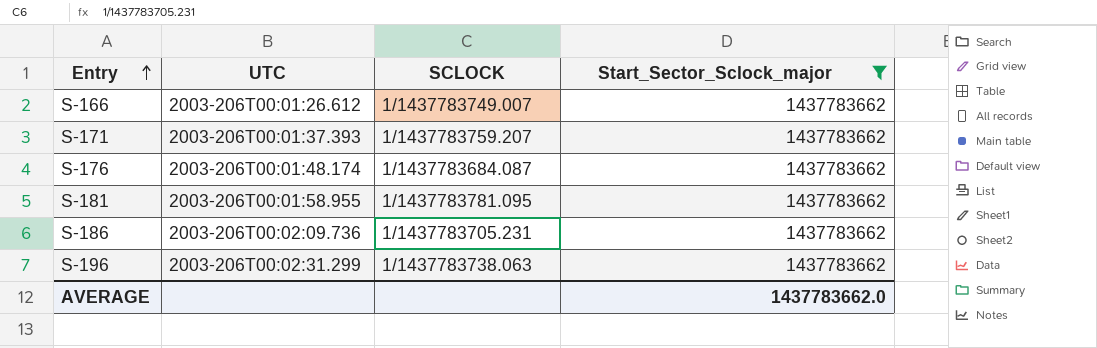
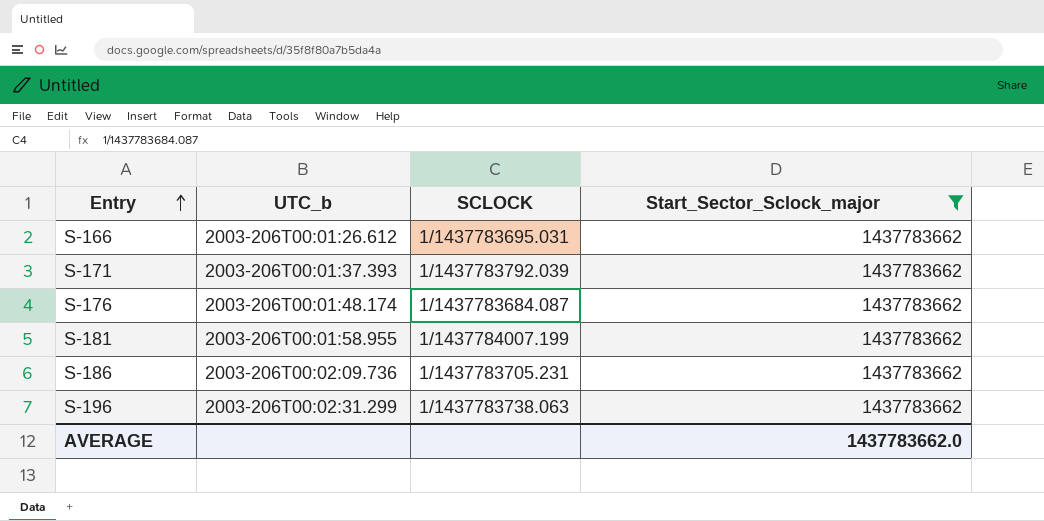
column name: UTC -> UTC_b
S-166 | SCLOCK: 1/1437783749.007 -> 1/1437783695.031
S-171 | SCLOCK: 1/1437783759.207 -> 1/1437783792.039
S-181 | SCLOCK: 1/1437783781.095 -> 1/1437784007.199

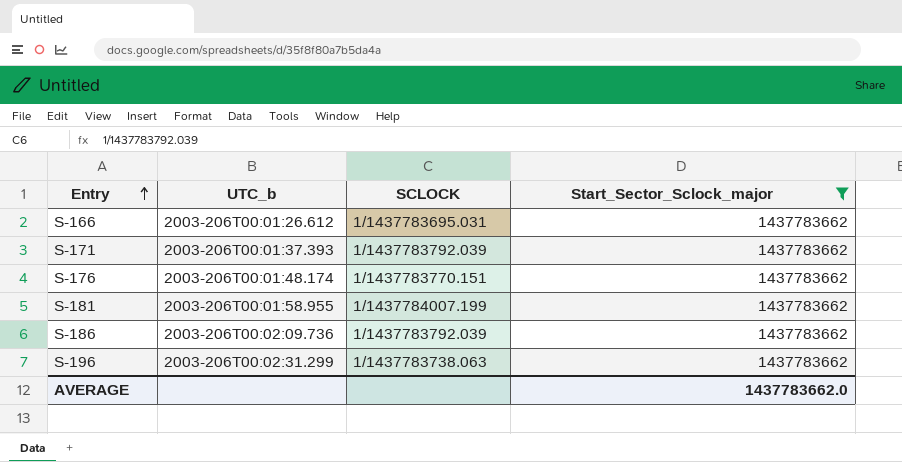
S-176 | SCLOCK: 1/1437783684.087 -> 1/1437783770.151
S-186 | SCLOCK: 1/1437783705.231 -> 1/1437783792.039

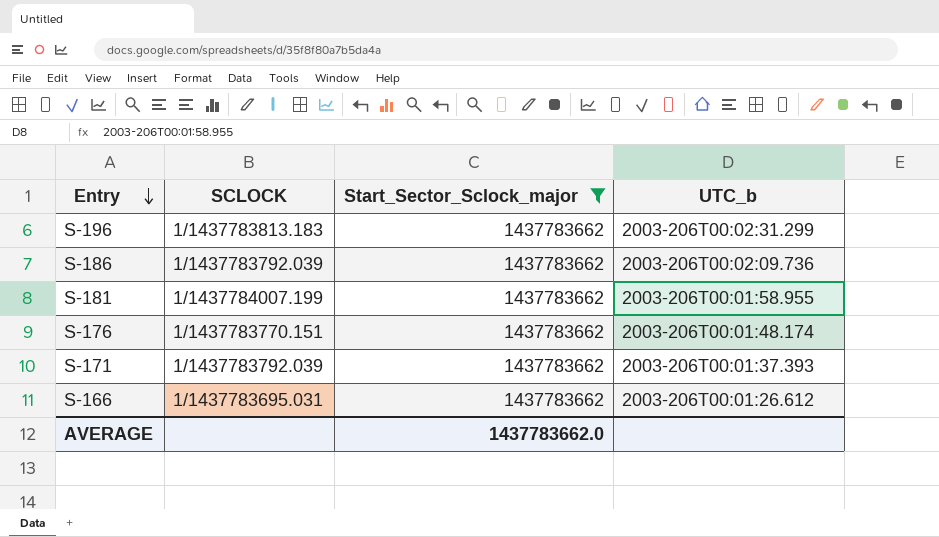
row order: Entry ascending -> Entry descending
column UTC_b | position: 2 -> 4
S-196 | SCLOCK: 1/1437783738.063 -> 1/1437783813.183

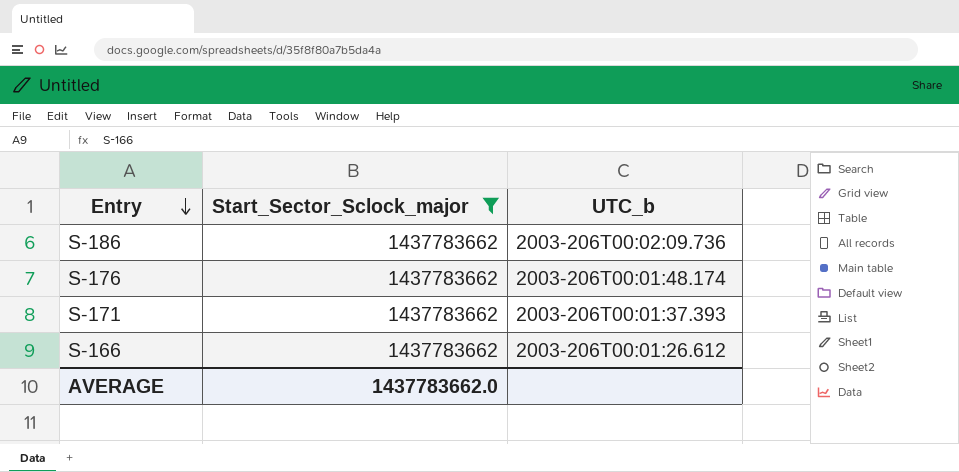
column SCLOCK | position: 2 -> none
row S-196: 1/1437783813.183 | 1437783662 | 2003-206T00:02:31.299 -> none
row S-181: 1/1437784007.199 | 1437783662 | 2003-206T00:01:58.955 -> none

